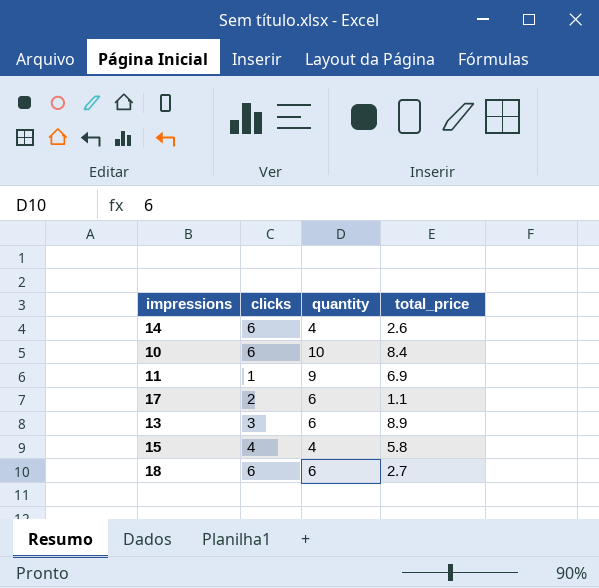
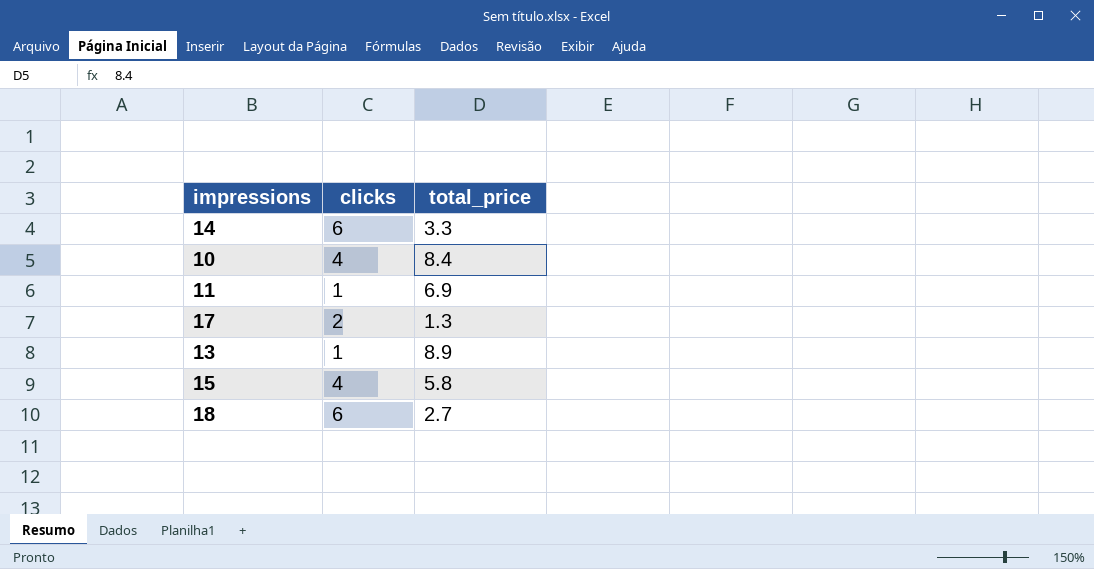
column quantity | position: 3 -> none
14 | total_price: 2.6 -> 3.3
10 | clicks: 6 -> 4
17 | total_price: 1.1 -> 1.3
13 | clicks: 3 -> 1

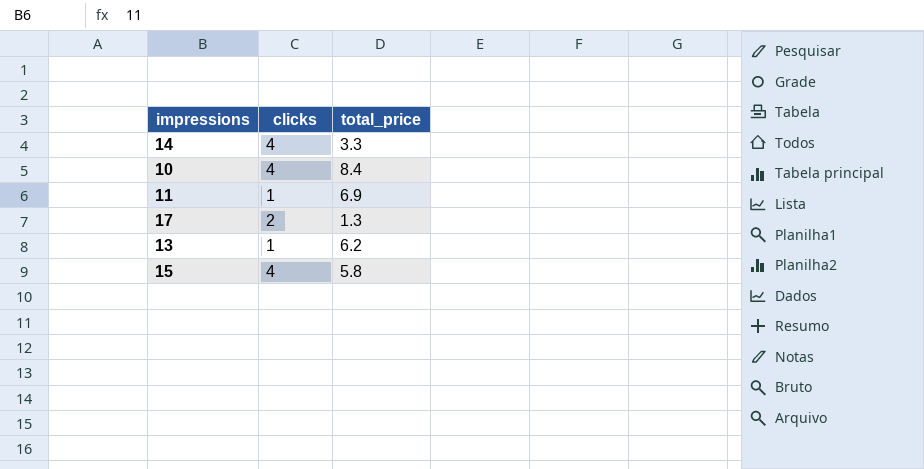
row 18: 6 | 2.7 -> none
14 | clicks: 6 -> 4
13 | total_price: 8.9 -> 6.2

